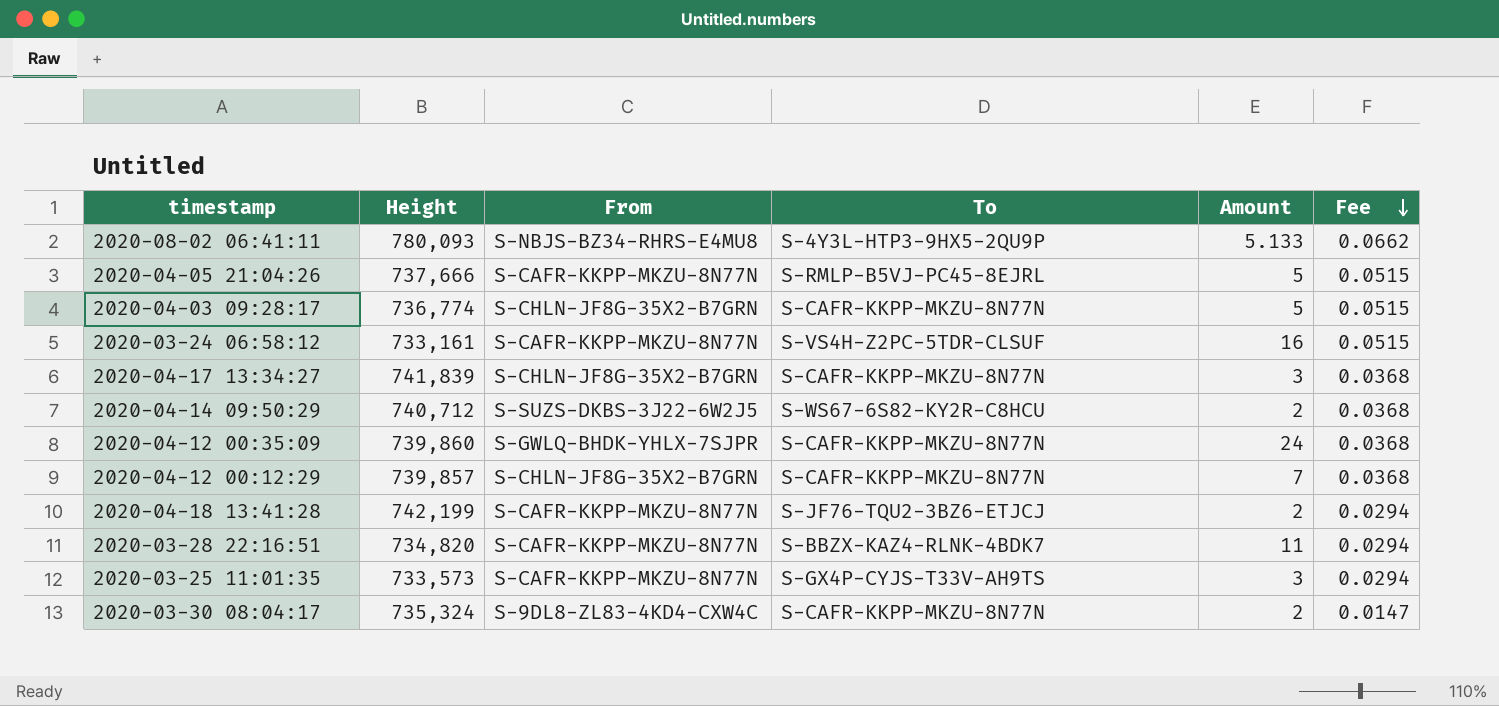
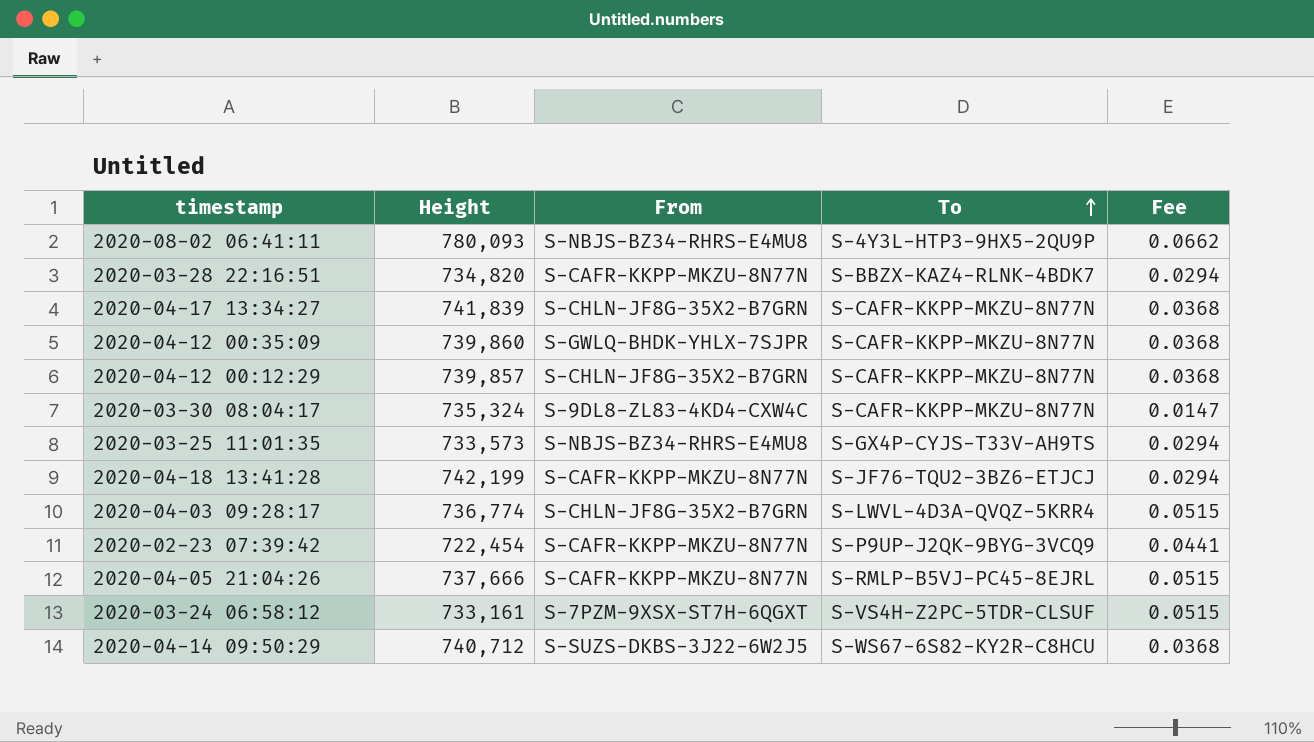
row order: Fee descending -> To ascending
column Amount | position: 5 -> none
2020-03-25 11:01:35 | From: S-CAFR-KKPP-MKZU-8N77N -> S-NBJS-BZ34-RHRS-E4MU8
2020-04-03 09:28:17 | To: S-CAFR-KKPP-MKZU-8N77N -> S-LWVL-4D3A-QVQZ-5KRR4
row 2020-02-23 07:39:42: none -> 722,454 | S-CAFR-KKPP-MKZU-8N77N | S-P9UP-J2QK-9BYG-3VCQ9 | 0.0441
2020-03-24 06:58:12 | From: S-CAFR-KKPP-MKZU-8N77N -> S-7PZM-9XSX-ST7H-6QGXT

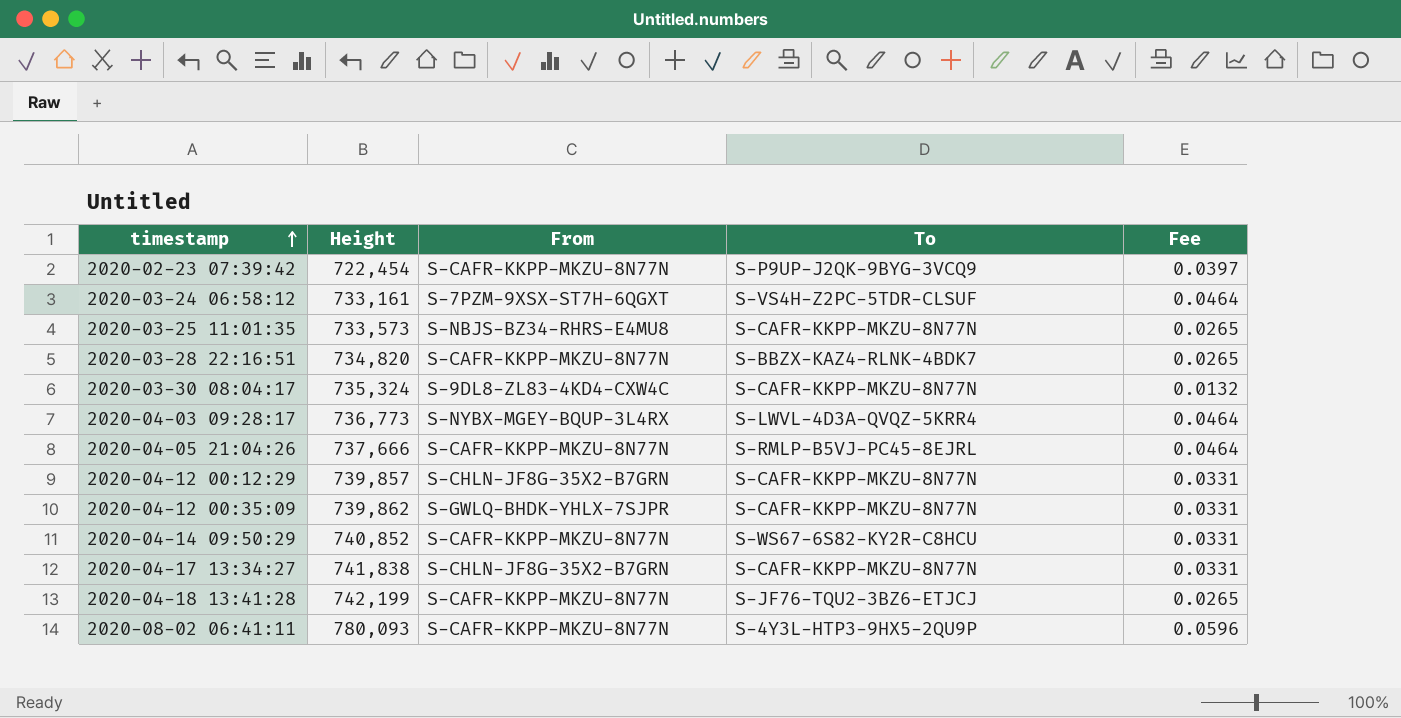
row order: To ascending -> timestamp ascending
2020-02-23 07:39:42 | Fee: 0.0441 -> 0.0397
2020-03-24 06:58:12 | Fee: 0.0515 -> 0.0464
2020-03-25 11:01:35 | To: S-GX4P-CYJS-T33V-AH9TS -> S-CAFR-KKPP-MKZU-8N77N
2020-03-25 11:01:35 | Fee: 0.0294 -> 0.0265
2020-03-28 22:16:51 | Fee: 0.0294 -> 0.0265
2020-03-30 08:04:17 | Fee: 0.0147 -> 0.0132
2020-04-03 09:28:17 | Height: 736,774 -> 736,773
2020-04-03 09:28:17 | From: S-CHLN-JF8G-35X2-B7GRN -> S-NYBX-MGEY-BQUP-3L4RX
2020-04-03 09:28:17 | Fee: 0.0515 -> 0.0464
2020-04-05 21:04:26 | Fee: 0.0515 -> 0.0464
2020-04-12 00:12:29 | Fee: 0.0368 -> 0.0331
2020-04-12 00:35:09 | Height: 739,860 -> 739,862
2020-04-12 00:35:09 | Fee: 0.0368 -> 0.0331
2020-04-14 09:50:29 | Height: 740,712 -> 740,852
2020-04-14 09:50:29 | From: S-SUZS-DKBS-3J22-6W2J5 -> S-CAFR-KKPP-MKZU-8N77N
2020-04-14 09:50:29 | Fee: 0.0368 -> 0.0331
2020-04-17 13:34:27 | Height: 741,839 -> 741,838
2020-04-17 13:34:27 | Fee: 0.0368 -> 0.0331
2020-04-18 13:41:28 | Fee: 0.0294 -> 0.0265
2020-08-02 06:41:11 | From: S-NBJS-BZ34-RHRS-E4MU8 -> S-CAFR-KKPP-MKZU-8N77N
2020-08-02 06:41:11 | Fee: 0.0662 -> 0.0596

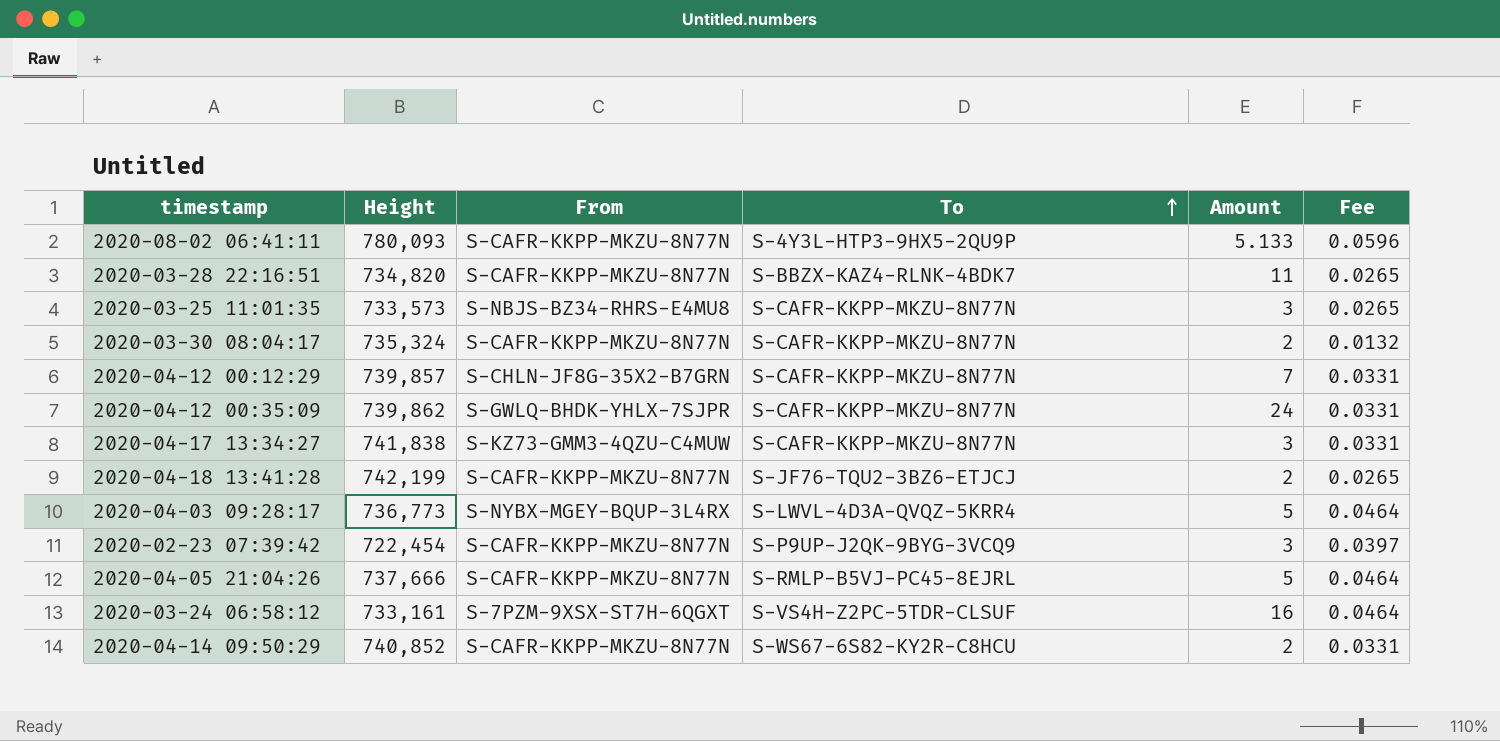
row order: timestamp ascending -> To ascending
column Amount | position: none -> 5
2020-03-30 08:04:17 | From: S-9DL8-ZL83-4KD4-CXW4C -> S-CAFR-KKPP-MKZU-8N77N
2020-04-17 13:34:27 | From: S-CHLN-JF8G-35X2-B7GRN -> S-KZ73-GMM3-4QZU-C4MUW

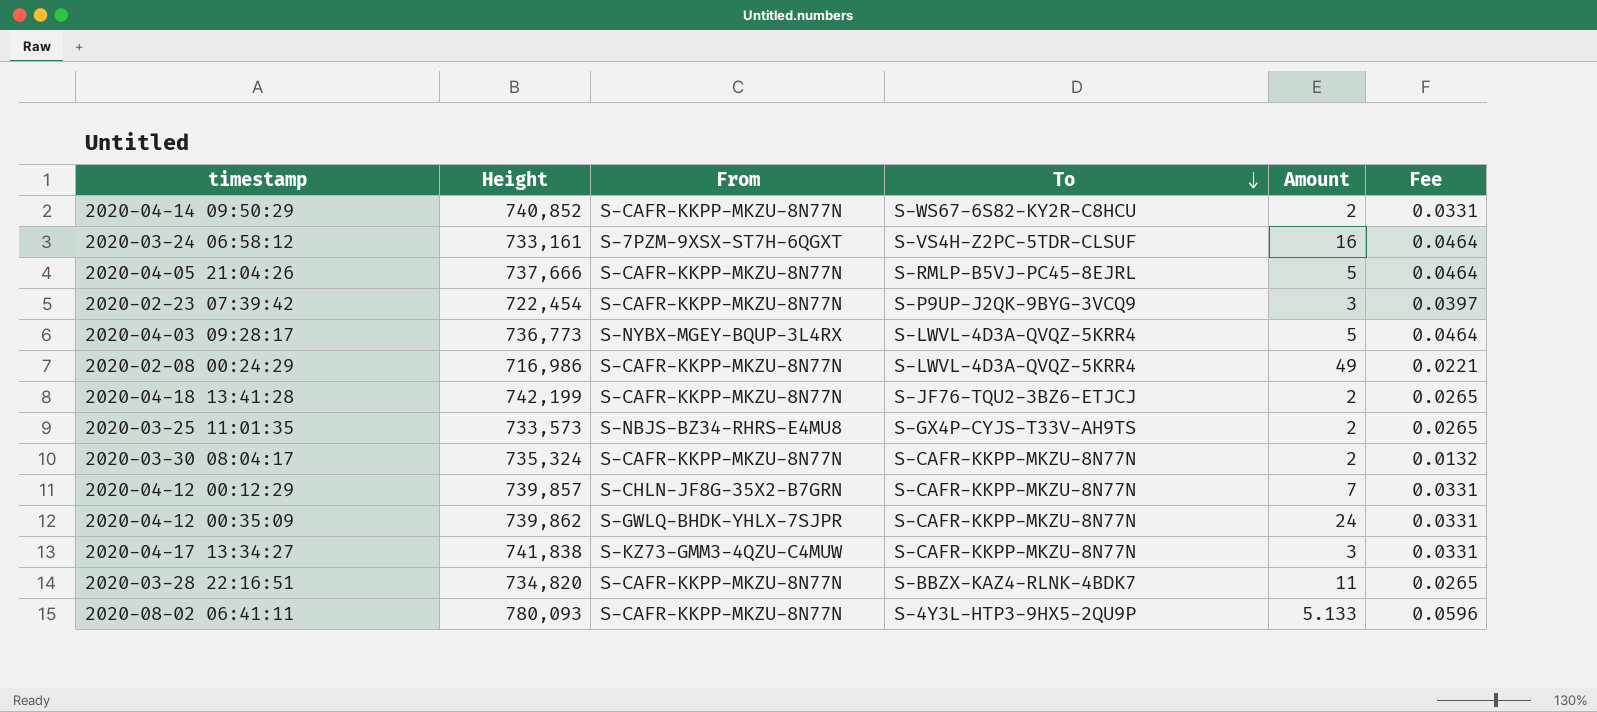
row order: To ascending -> To descending
row 2020-02-08 00:24:29: none -> 716,986 | S-CAFR-KKPP-MKZU-8N77N | S-LWVL-4D3A-QVQZ-5KRR4 | 49 | 0.0221
2020-03-25 11:01:35 | To: S-CAFR-KKPP-MKZU-8N77N -> S-GX4P-CYJS-T33V-AH9TS
2020-03-25 11:01:35 | Amount: 3 -> 2

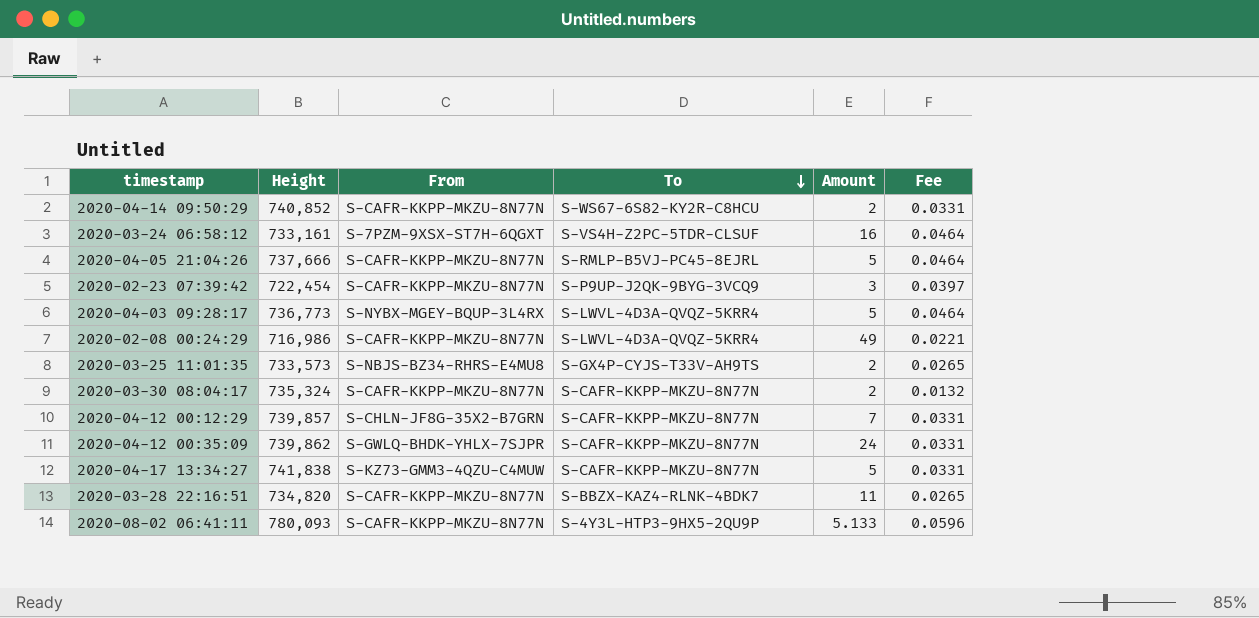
row 2020-04-18 13:41:28: 742,199 | S-CAFR-KKPP-MKZU-8N77N | S-JF76-TQU2-3BZ6-ETJCJ | 2 | 0.0265 -> none
2020-04-17 13:34:27 | Amount: 3 -> 5

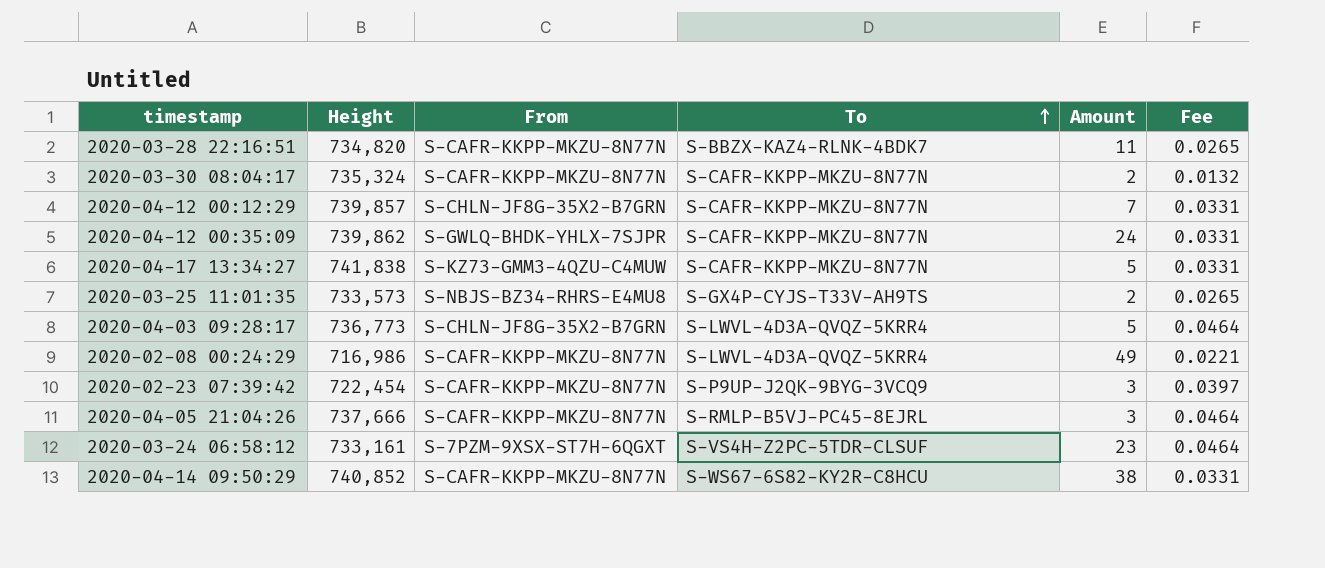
row order: To descending -> To ascending
row 2020-08-02 06:41:11: 780,093 | S-CAFR-KKPP-MKZU-8N77N | S-4Y3L-HTP3-9HX5-2QU9P | 5.133 | 0.0596 -> none
2020-04-03 09:28:17 | From: S-NYBX-MGEY-BQUP-3L4RX -> S-CHLN-JF8G-35X2-B7GRN
2020-04-05 21:04:26 | Amount: 5 -> 3
2020-03-24 06:58:12 | Amount: 16 -> 23
2020-04-14 09:50:29 | Amount: 2 -> 38

